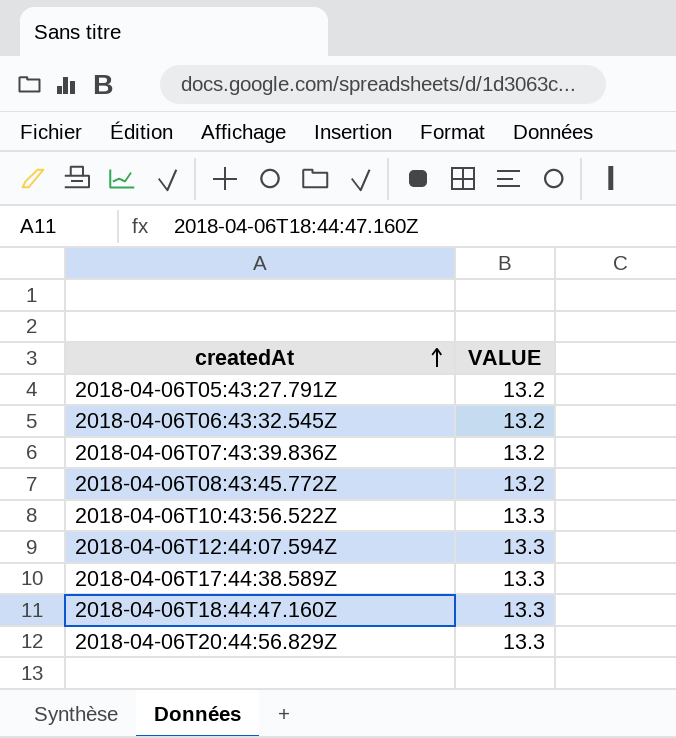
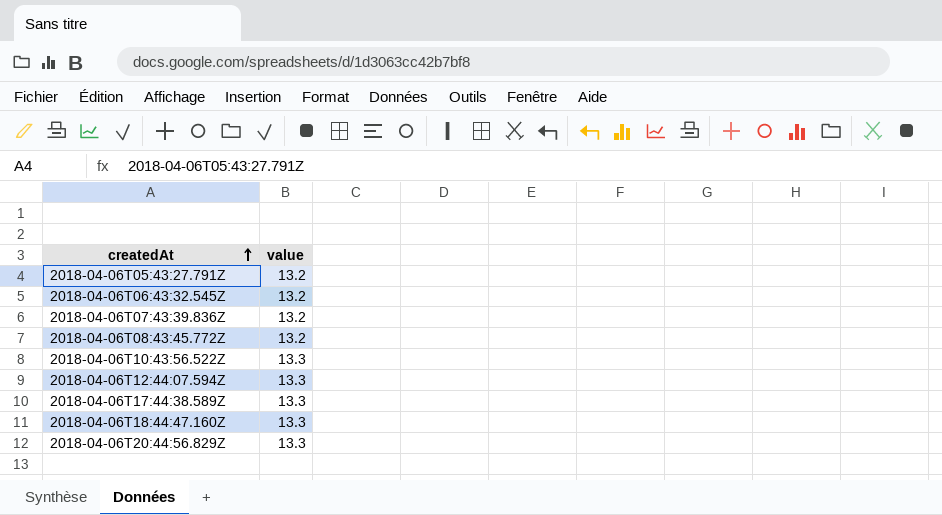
column name: VALUE -> value

